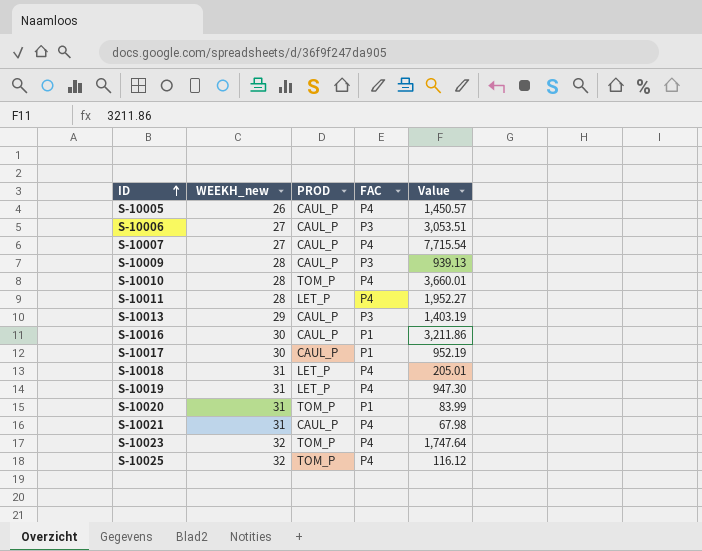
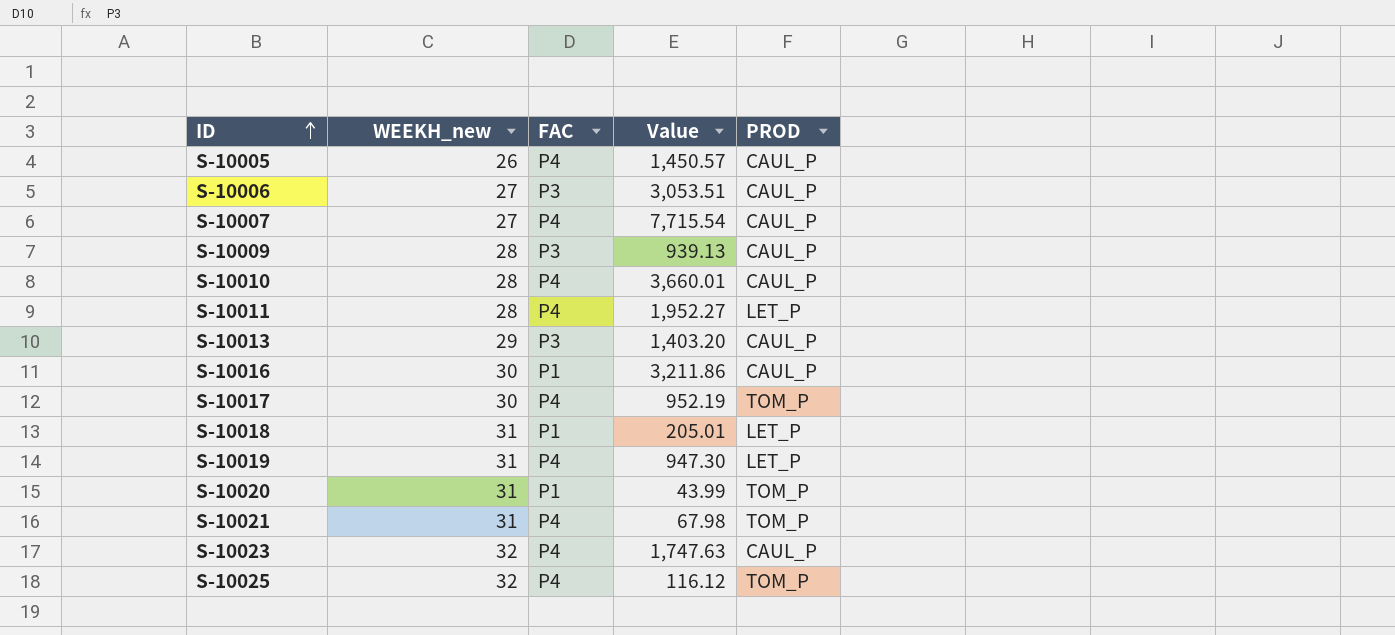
column PROD | position: 3 -> 5
S-10010 | PROD: TOM_P -> CAUL_P
S-10013 | Value: 1,403.19 -> 1,403.20
S-10017 | FAC: P1 -> P4
S-10017 | PROD: CAUL_P -> TOM_P
S-10018 | FAC: P4 -> P1
S-10020 | Value: 83.99 -> 43.99
S-10021 | PROD: CAUL_P -> TOM_P
S-10023 | Value: 1,747.64 -> 1,747.63
S-10023 | PROD: TOM_P -> CAUL_P

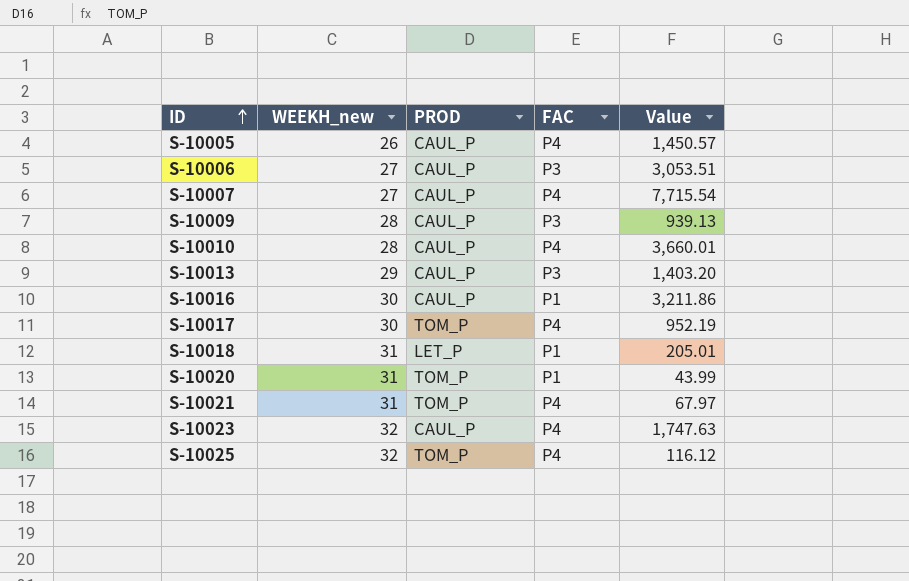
column PROD | position: 5 -> 3
row S-10011: 28 | P4 | 1,952.27 | LET_P -> none
row S-10019: 31 | P4 | 947.30 | LET_P -> none
S-10021 | Value: 67.98 -> 67.97

